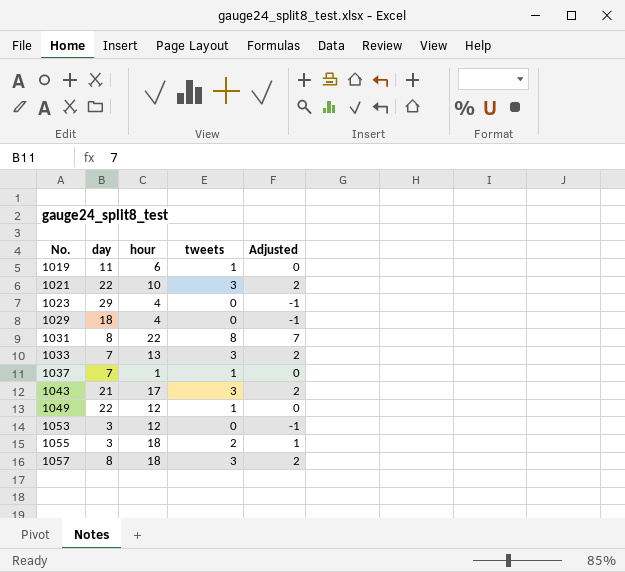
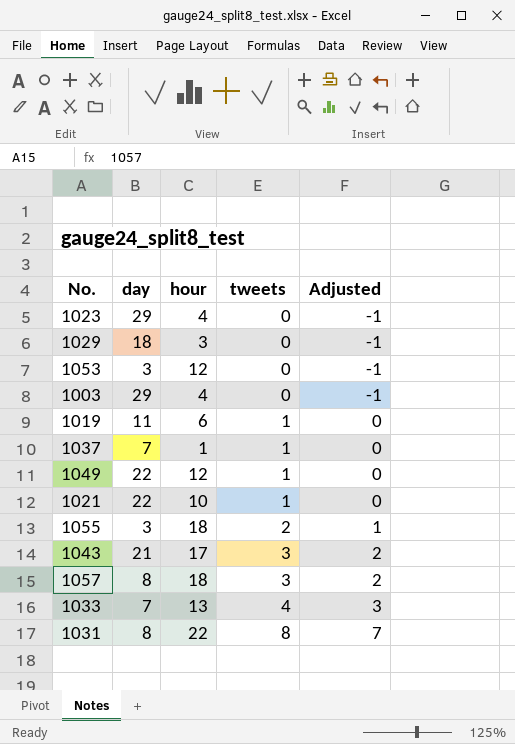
row order: No. ascending -> tweets ascending
1029 | hour: 4 -> 3
row 1003: none -> 29 | 4 | 0 | -1
1021 | tweets: 3 -> 1
1021 | Adjusted: 2 -> 0
1033 | tweets: 3 -> 4
1033 | Adjusted: 2 -> 3

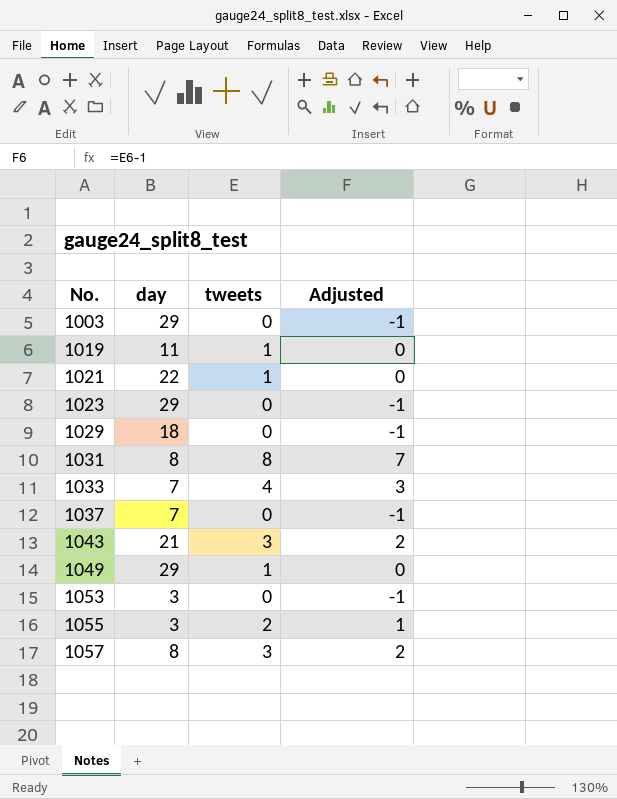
row order: tweets ascending -> No. ascending
column hour | position: 3 -> none
1037 | tweets: 1 -> 0
1037 | Adjusted: 0 -> -1
1049 | day: 22 -> 29

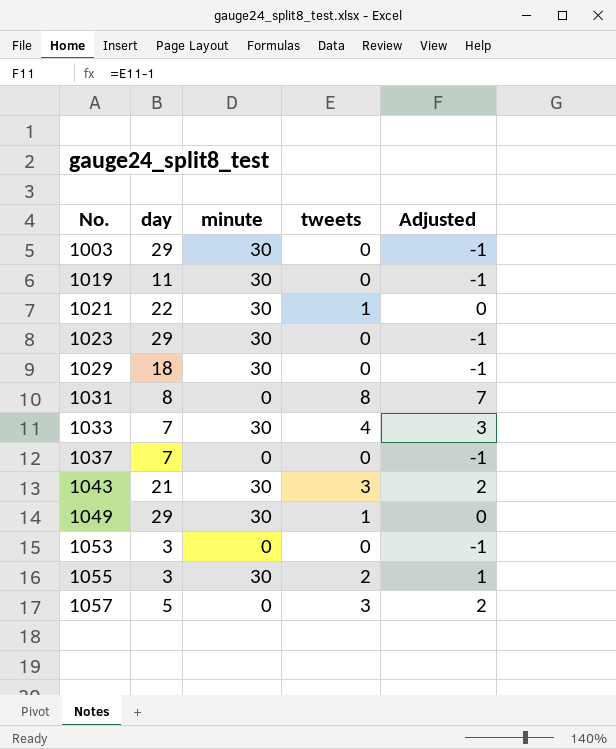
column minute | position: none -> 3
1019 | tweets: 1 -> 0
1019 | Adjusted: 0 -> -1
1057 | day: 8 -> 5

